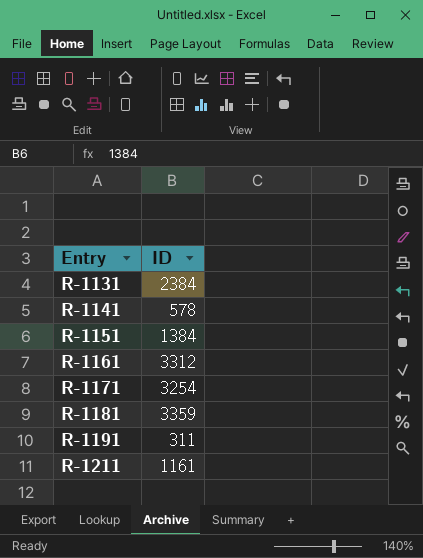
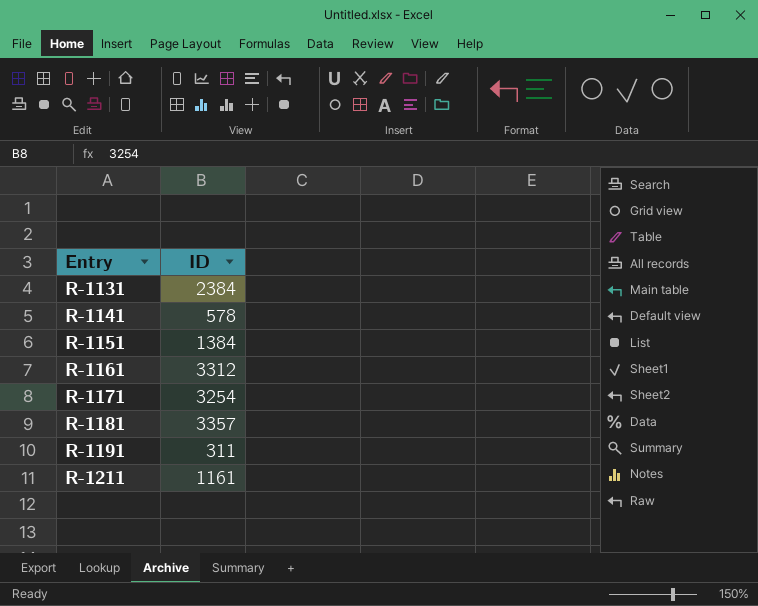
R-1181 | ID: 3359 -> 3357

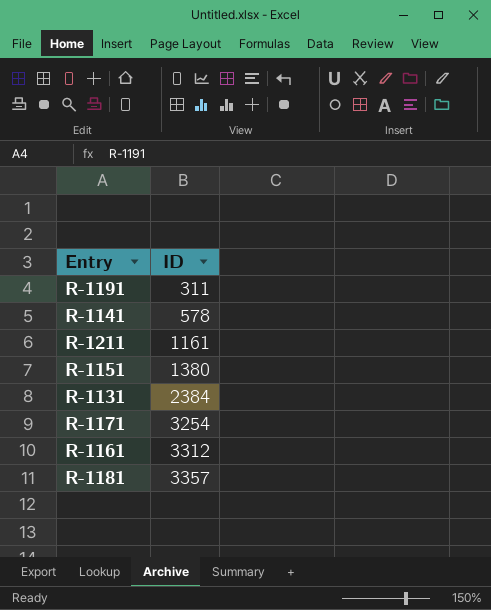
row order: Entry ascending -> ID ascending
R-1151 | ID: 1384 -> 1380

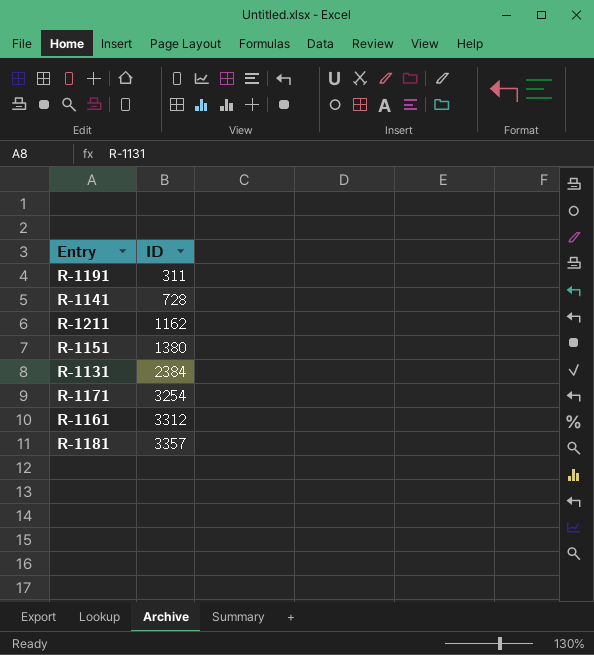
R-1141 | ID: 578 -> 728
R-1211 | ID: 1161 -> 1162

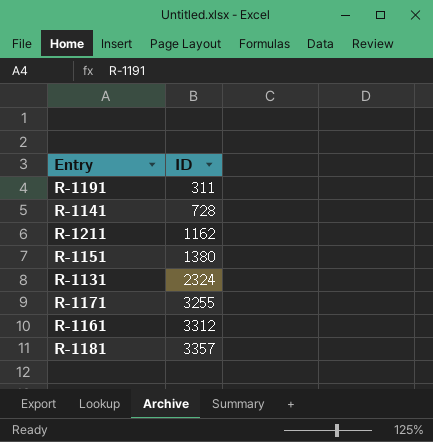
R-1131 | ID: 2384 -> 2324
R-1171 | ID: 3254 -> 3255

